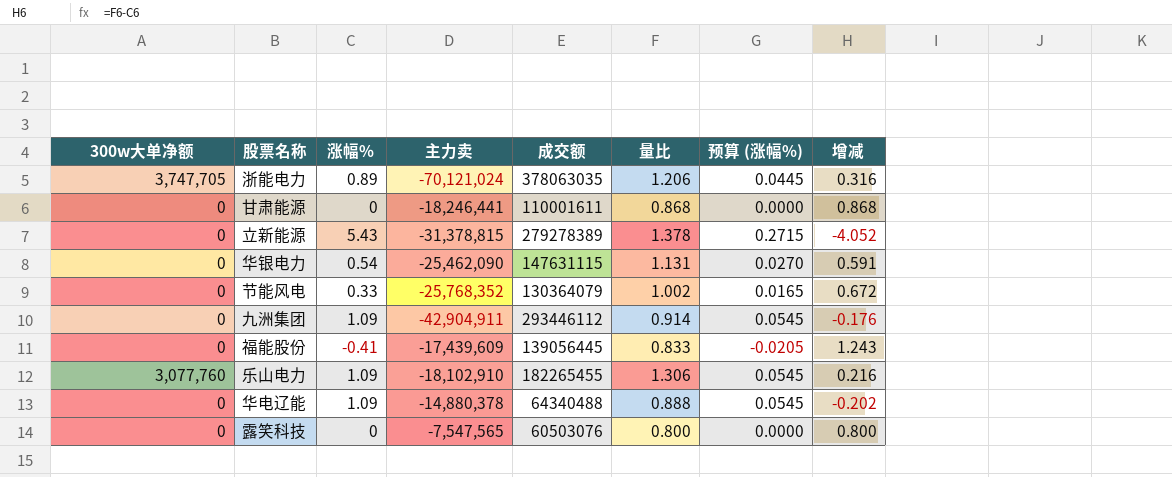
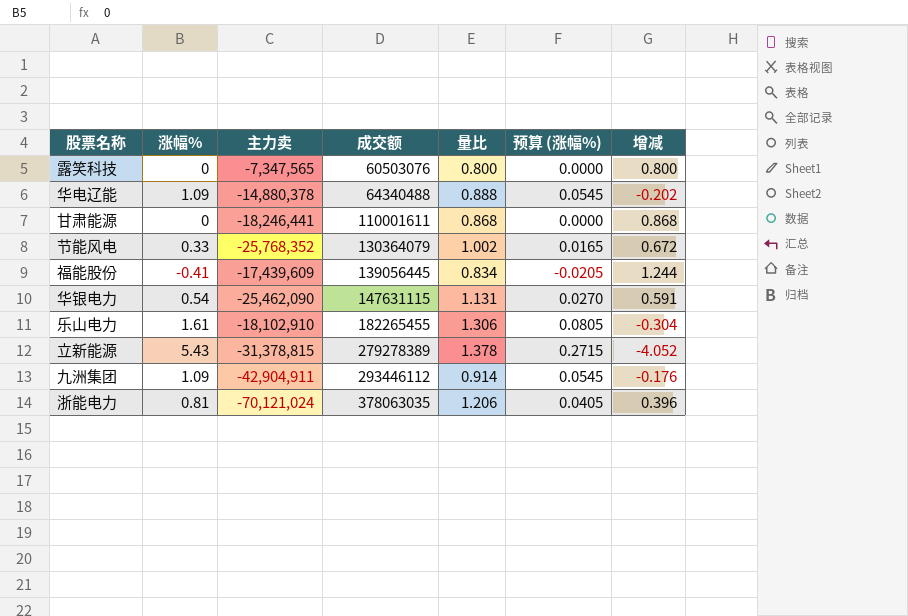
row order: none -> 成交额 ascending
column 300w大单净额 | position: 1 -> none
露笑科技 | 主力卖: -7,547,565 -> -7,347,565
福能股份 | 量比: 0.833 -> 0.834
福能股份 | 增减: 1.243 -> 1.244
乐山电力 | 涨幅%: 1.09 -> 1.61
乐山电力 | 预算 (涨幅%): 0.0545 -> 0.0805
乐山电力 | 增减: 0.216 -> -0.304
浙能电力 | 涨幅%: 0.89 -> 0.81
浙能电力 | 预算 (涨幅%): 0.0445 -> 0.0405
浙能电力 | 增减: 0.316 -> 0.396

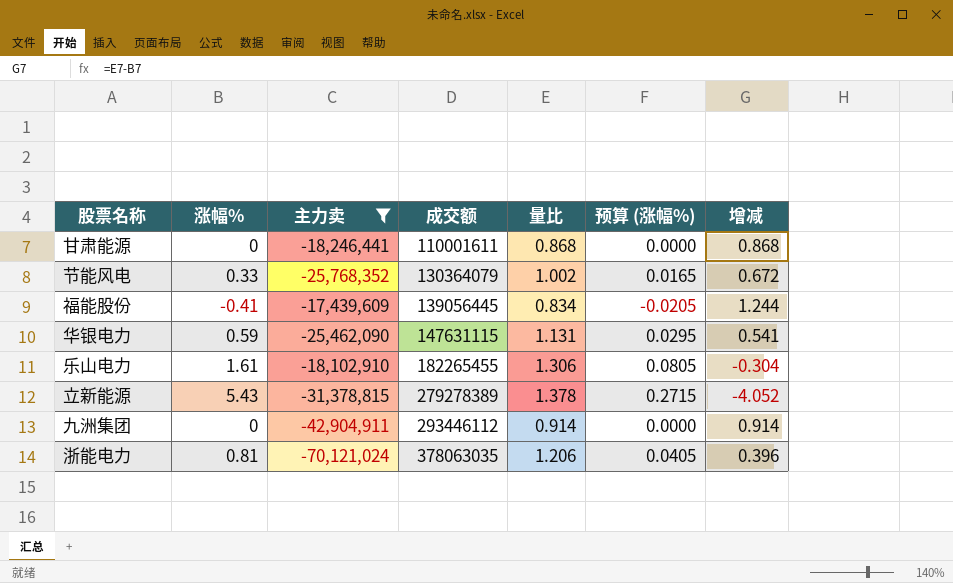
filter: none -> 主力卖 <= -17,439,609
华银电力 | 涨幅%: 0.54 -> 0.59
华银电力 | 预算 (涨幅%): 0.0270 -> 0.0295
华银电力 | 增减: 0.591 -> 0.541
九洲集团 | 涨幅%: 1.09 -> 0
九洲集团 | 预算 (涨幅%): 0.0545 -> 0.0000
九洲集团 | 增减: -0.176 -> 0.914

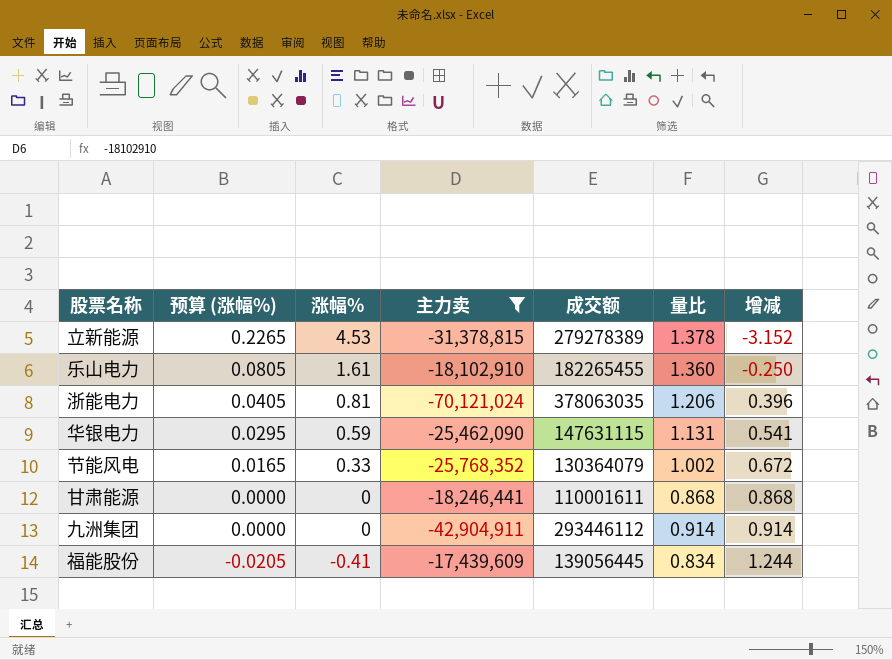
row order: 成交额 ascending -> 预算 (涨幅%) descending
column 预算 (涨幅%) | position: 6 -> 2
立新能源 | 预算 (涨幅%): 0.2715 -> 0.2265
立新能源 | 涨幅%: 5.43 -> 4.53
立新能源 | 增减: -4.052 -> -3.152
乐山电力 | 量比: 1.306 -> 1.360
乐山电力 | 增减: -0.304 -> -0.250

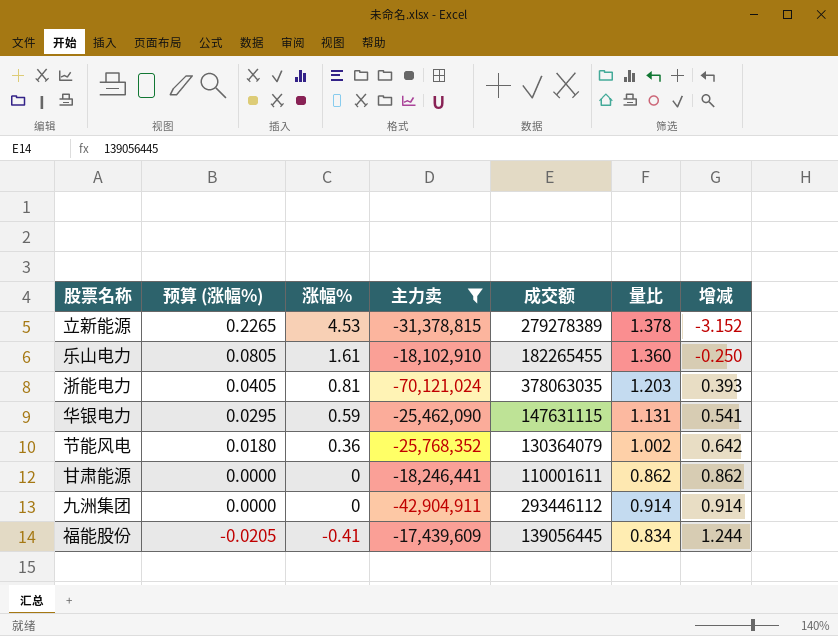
浙能电力 | 量比: 1.206 -> 1.203
浙能电力 | 增减: 0.396 -> 0.393
节能风电 | 预算 (涨幅%): 0.0165 -> 0.0180
节能风电 | 涨幅%: 0.33 -> 0.36
节能风电 | 增减: 0.672 -> 0.642
甘肃能源 | 量比: 0.868 -> 0.862
甘肃能源 | 增减: 0.868 -> 0.862

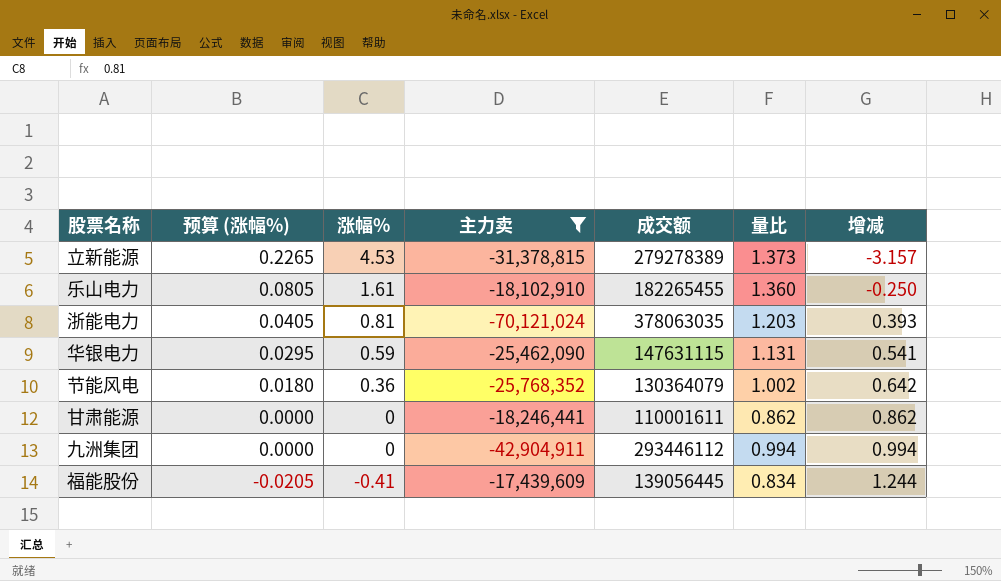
立新能源 | 量比: 1.378 -> 1.373
立新能源 | 增减: -3.152 -> -3.157
九洲集团 | 量比: 0.914 -> 0.994
九洲集团 | 增减: 0.914 -> 0.994

